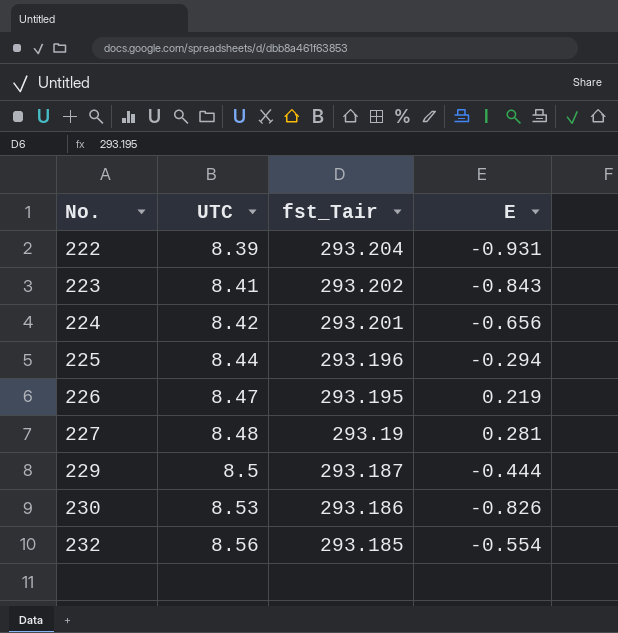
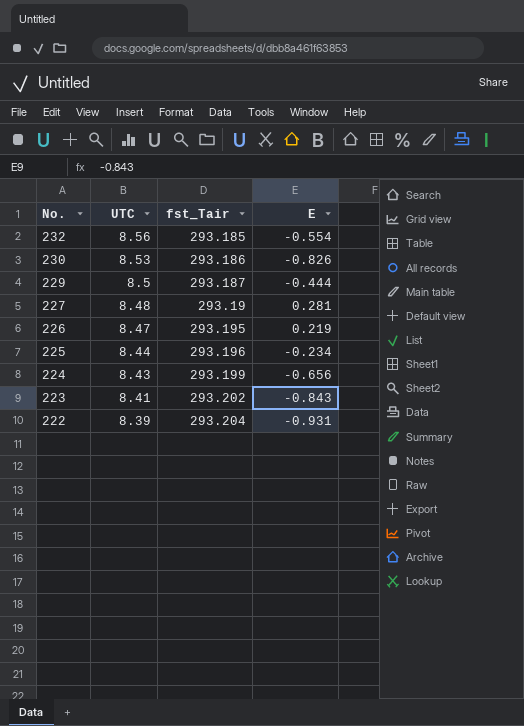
row order: No. ascending -> No. descending
225 | E: -0.294 -> -0.234
224 | UTC: 8.42 -> 8.43
224 | fst_Tair: 293.201 -> 293.199

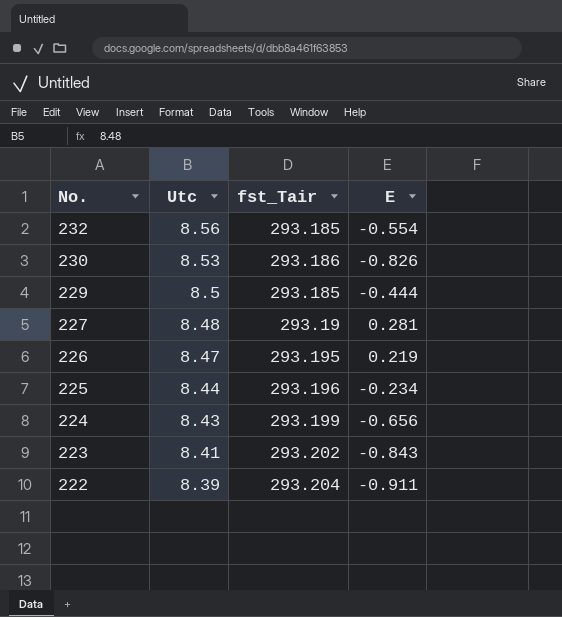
column name: UTC -> Utc
229 | fst_Tair: 293.187 -> 293.185
222 | E: -0.931 -> -0.911

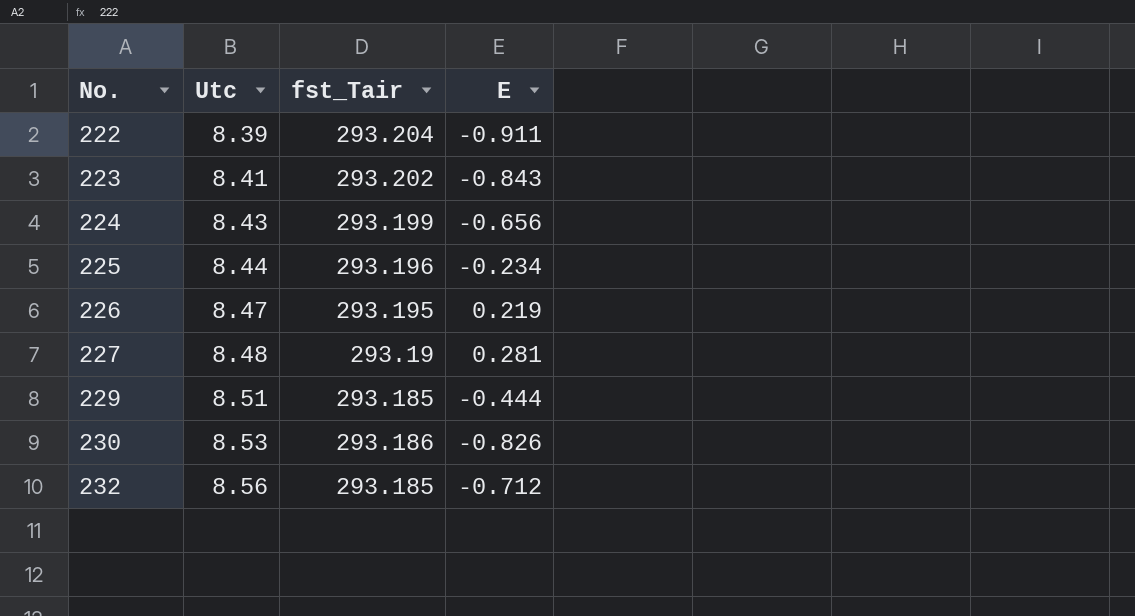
row order: No. descending -> No. ascending
229 | Utc: 8.5 -> 8.51
232 | E: -0.554 -> -0.712

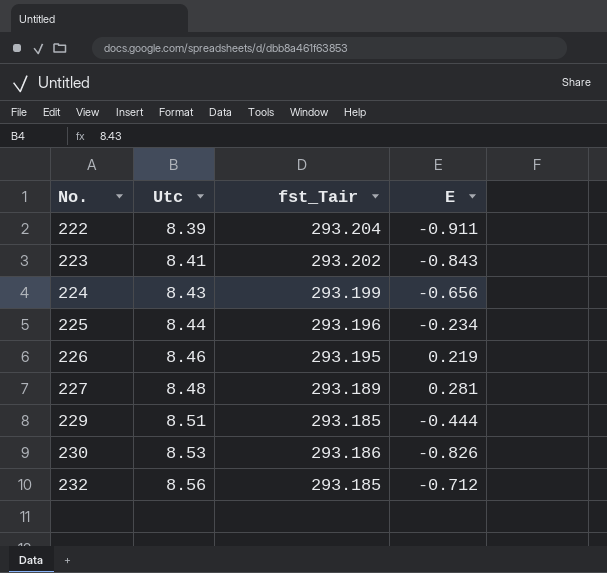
226 | Utc: 8.47 -> 8.46
227 | fst_Tair: 293.19 -> 293.189

